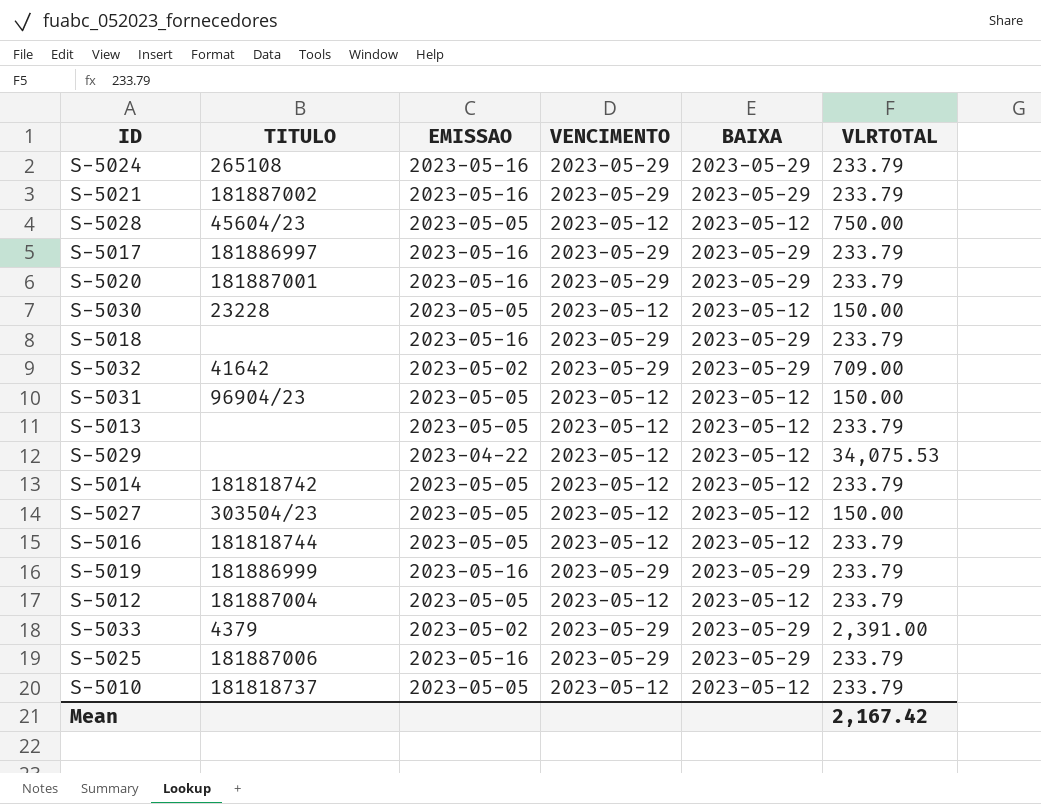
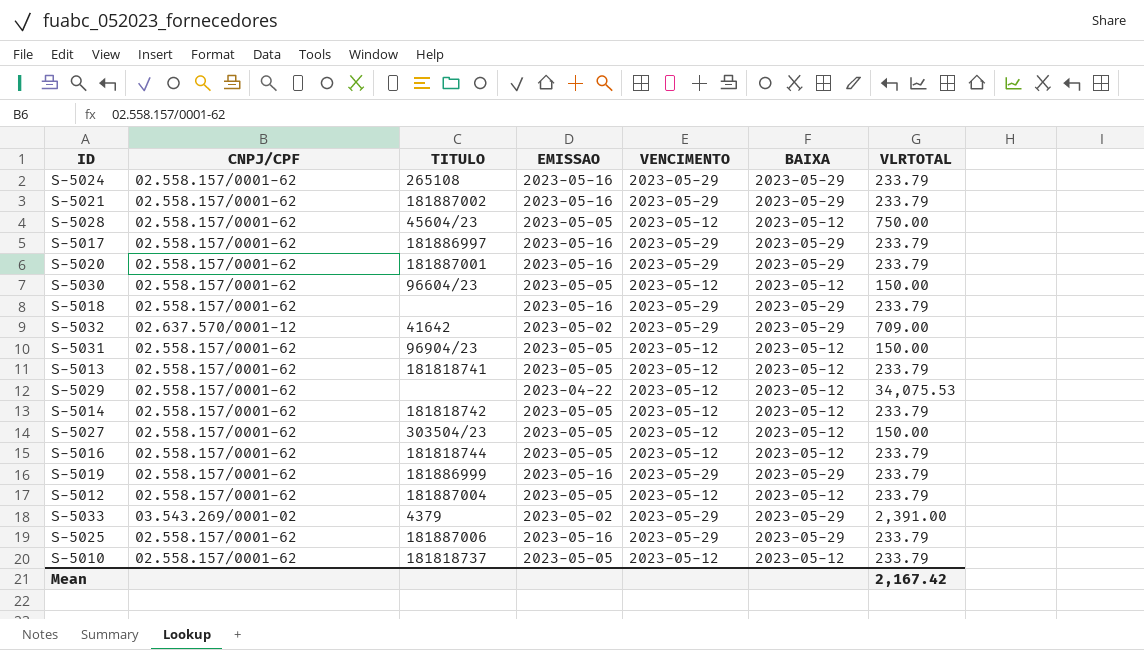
column CNPJ/CPF | position: none -> 2
S-5030 | TITULO: 23228 -> 96604/23
S-5013 | TITULO: none -> 181818741

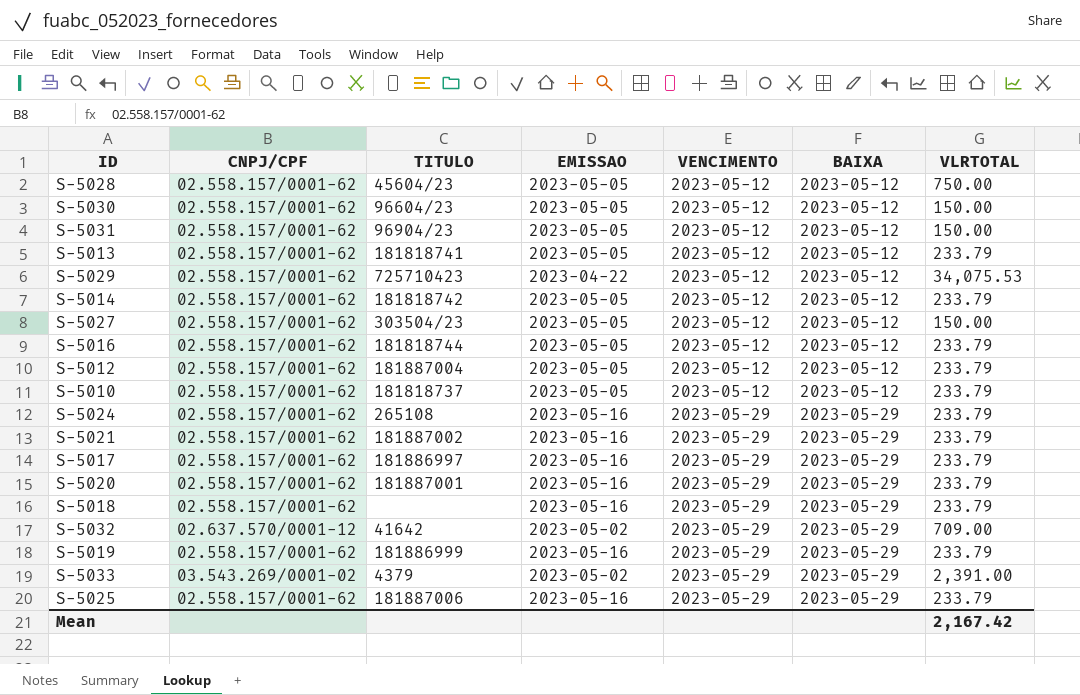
row order: none -> VENCIMENTO ascending
S-5029 | TITULO: none -> 725710423

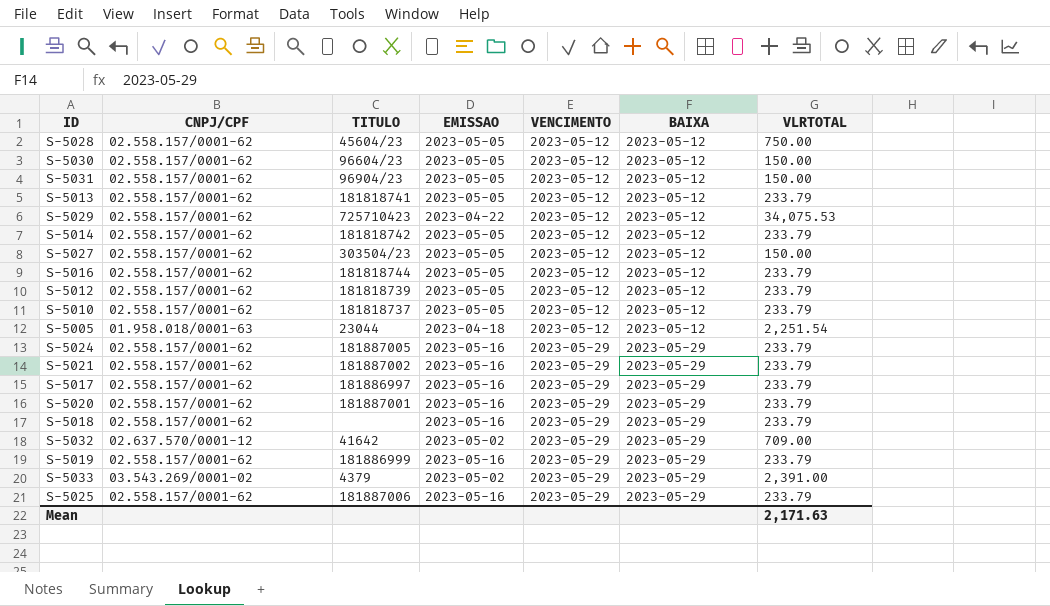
S-5012 | TITULO: 181887004 -> 181818739
row S-5005: none -> 01.958.018/0001-63 | 23044 | 2023-04-18 | 2023-05-12 | 2023-05-12 | 2,251.54
S-5024 | TITULO: 265108 -> 181887005
Mean | VLRTOTAL: 2,167.42 -> 2,171.63

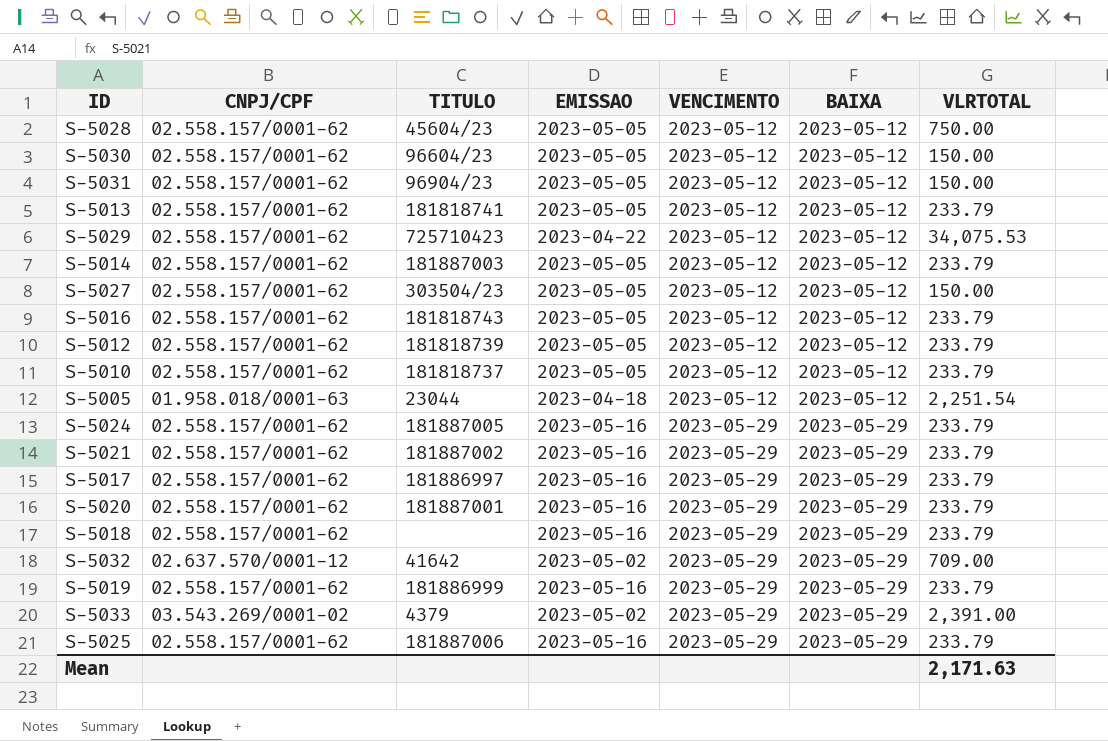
S-5014 | TITULO: 181818742 -> 181887003
S-5016 | TITULO: 181818744 -> 181818743

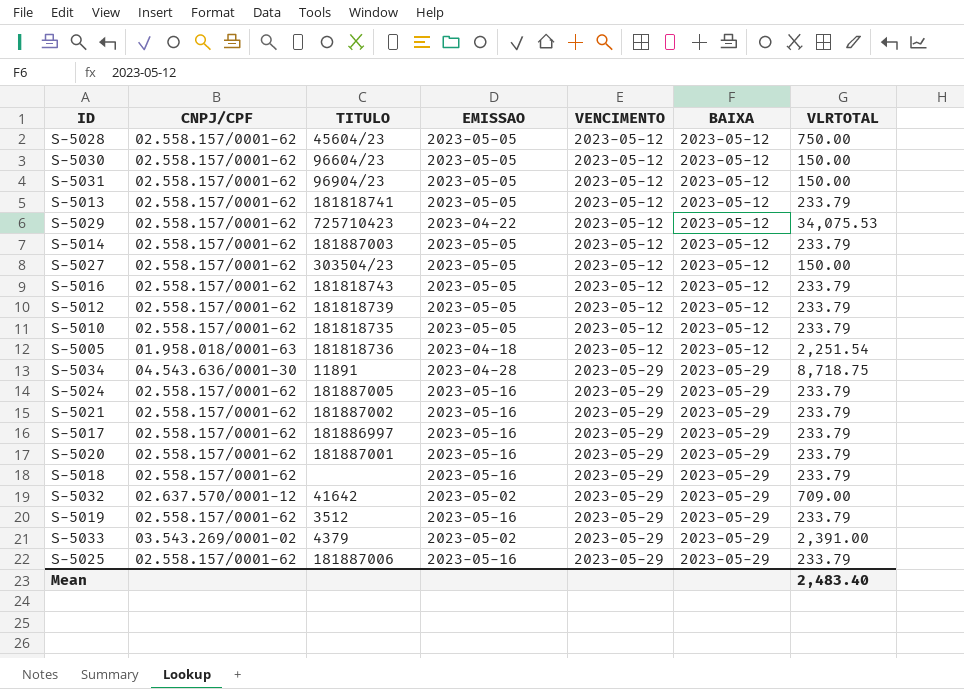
S-5010 | TITULO: 181818737 -> 181818735
S-5005 | TITULO: 23044 -> 181818736
row S-5034: none -> 04.543.636/0001-30 | 11891 | 2023-04-28 | 2023-05-29 | 2023-05-29 | 8,718.75
S-5019 | TITULO: 181886999 -> 3512
Mean | VLRTOTAL: 2,171.63 -> 2,483.40

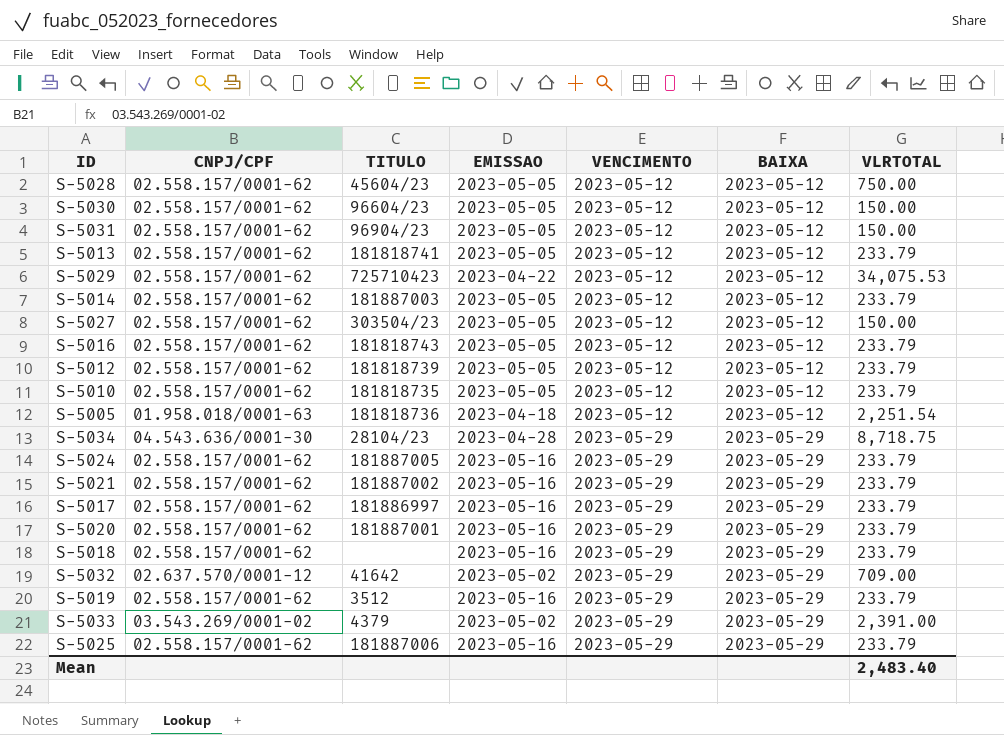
S-5034 | TITULO: 11891 -> 28104/23

